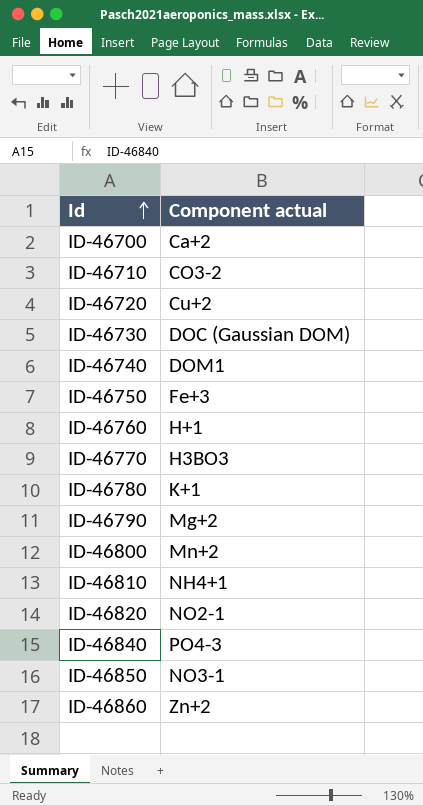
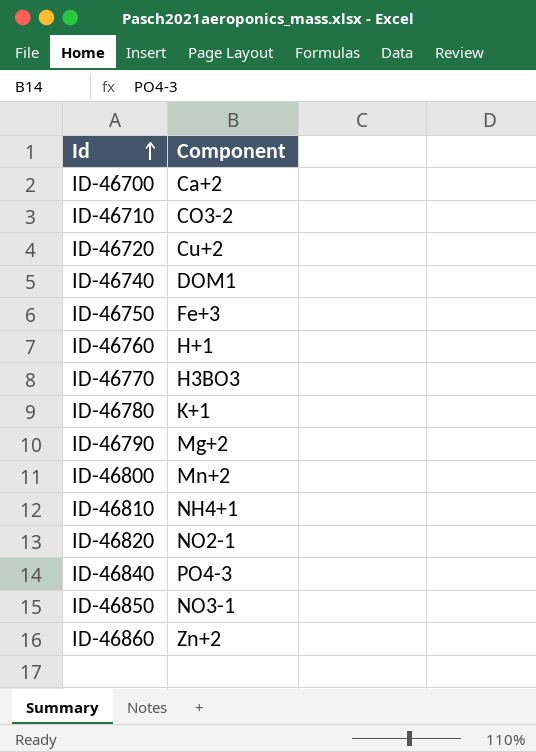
column name: Component actual -> Component
row ID-46730: DOC (Gaussian DOM) -> none

